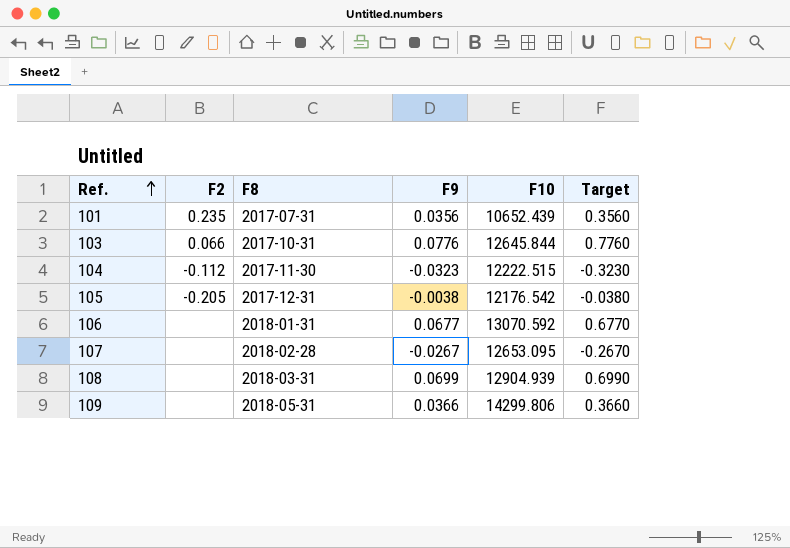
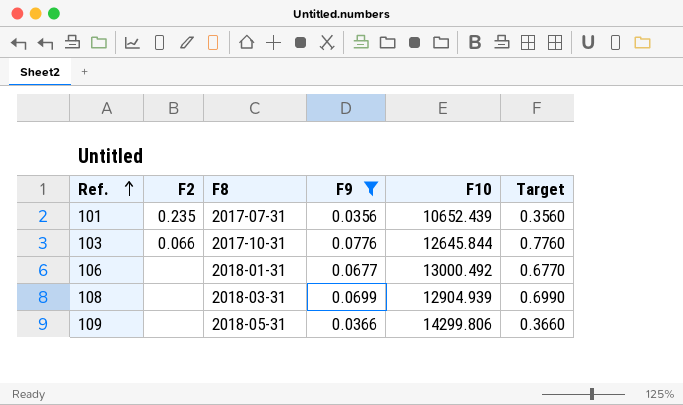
filter: none -> F9 >= 0.0356
106 | F10: 13070.592 -> 13000.492

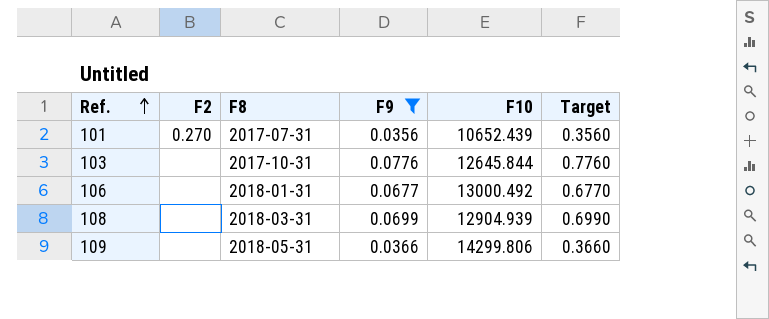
101 | F2: 0.235 -> 0.270
103 | F2: 0.066 -> none

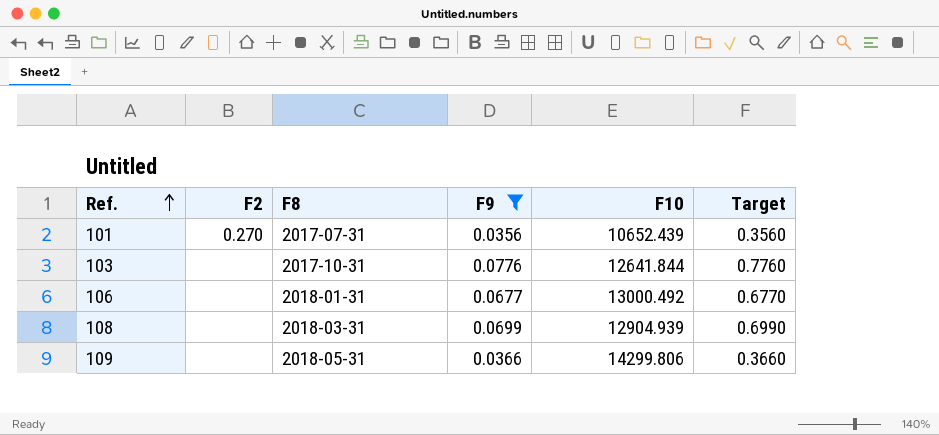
103 | F10: 12645.844 -> 12641.844

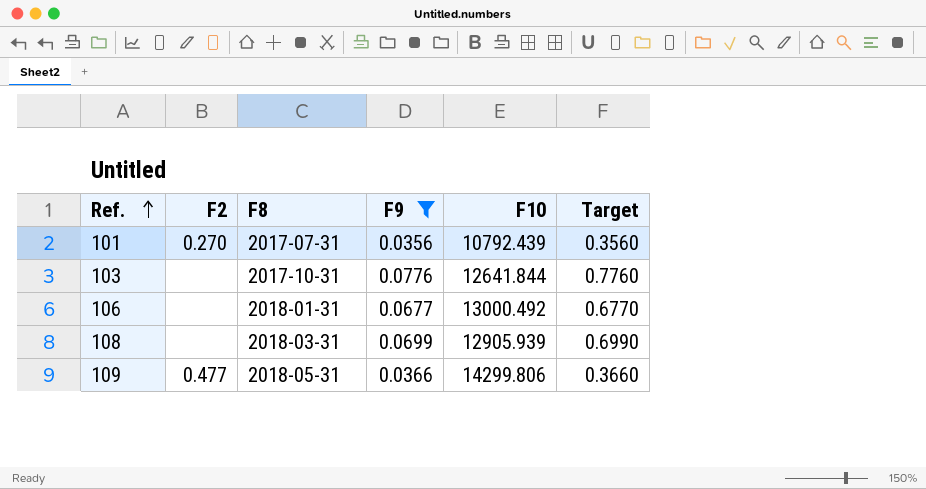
101 | F10: 10652.439 -> 10792.439
108 | F10: 12904.939 -> 12905.939
109 | F2: none -> 0.477

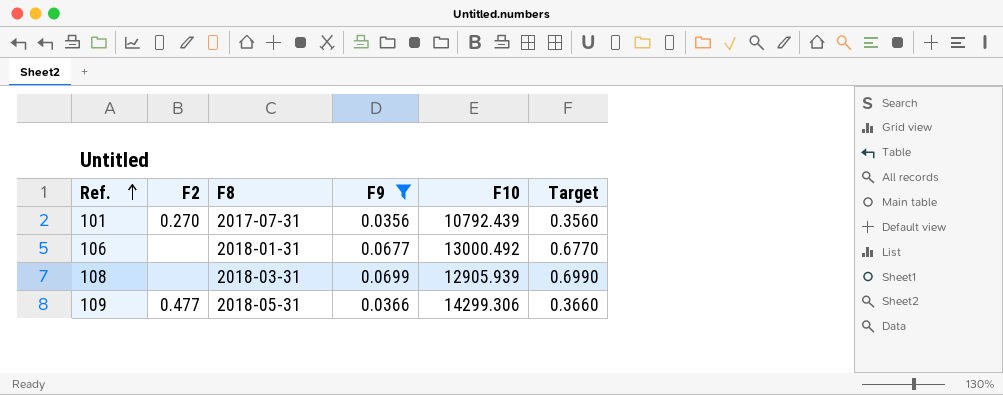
row 103: none | 2017-10-31 | 0.0776 | 12641.844 | 0.7760 -> none
109 | F10: 14299.806 -> 14299.306

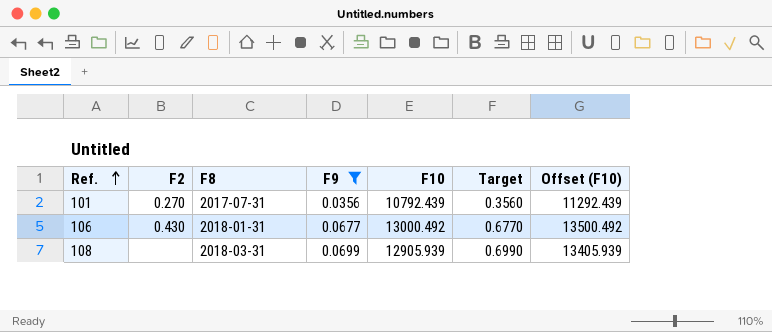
column Offset (F10) | formula: none -> [F10] + 500
row 109: 0.477 | 2018-05-31 | 0.0366 | 14299.306 | 0.3660 -> none
106 | F2: none -> 0.430

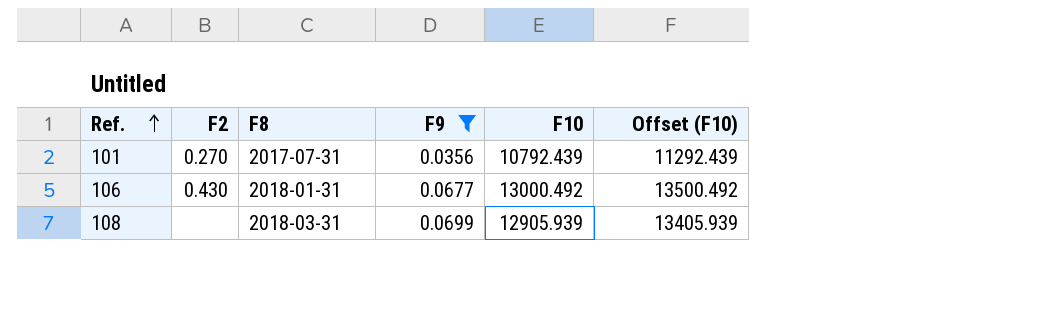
column Target | formula: [F9] * 10 -> none

